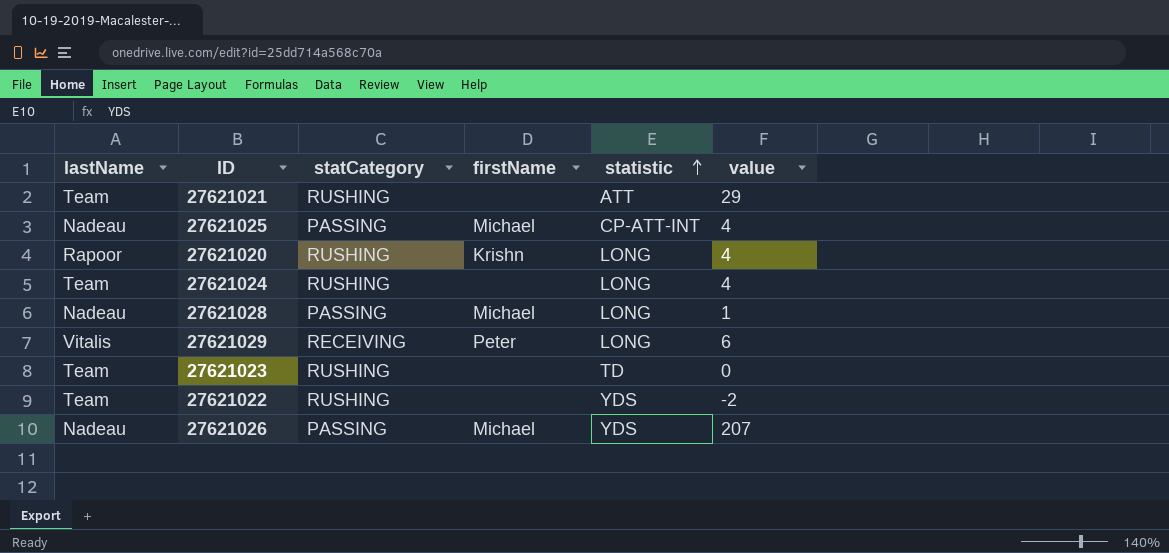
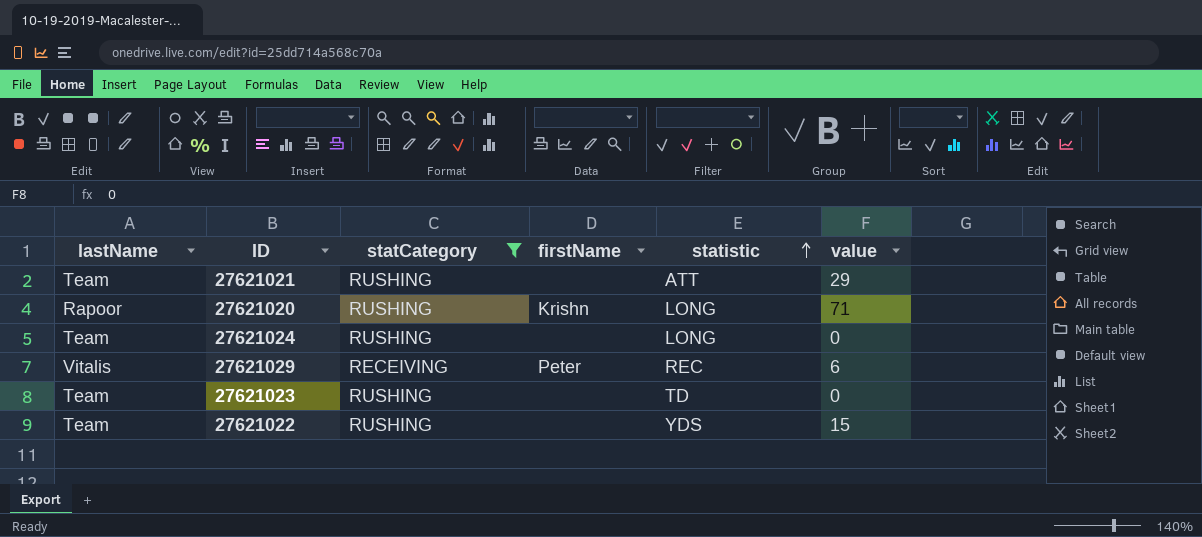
filter: none -> statCategory != PASSING
27621020 | value: 4 -> 71
27621024 | value: 4 -> 0
27621029 | statistic: LONG -> REC
27621022 | value: -2 -> 15

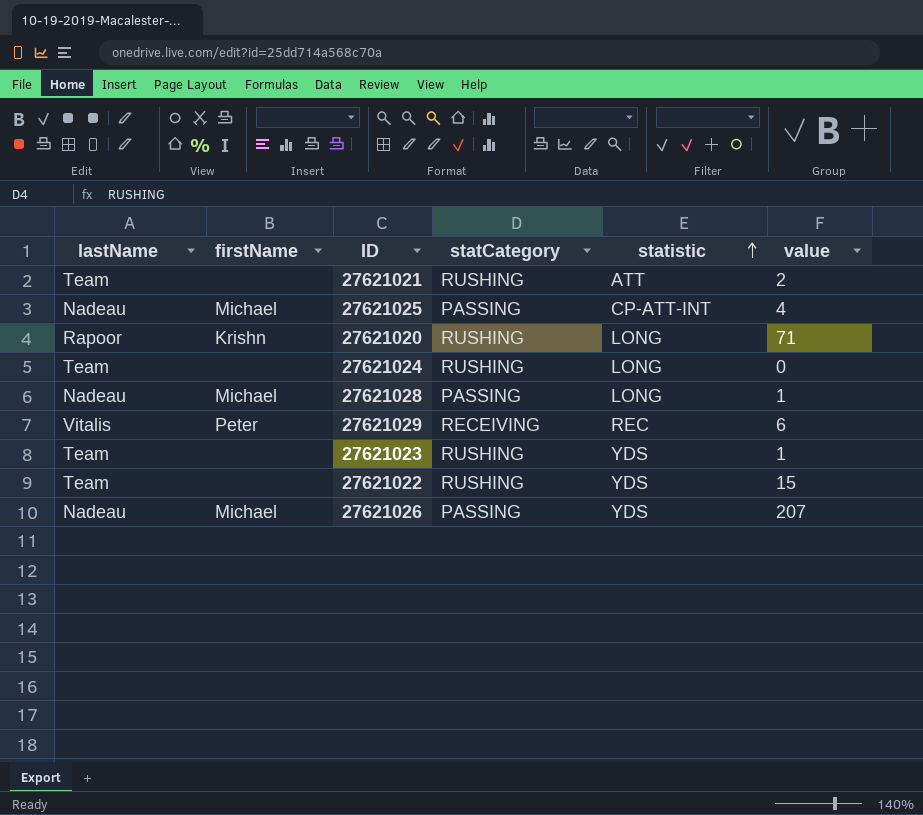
filter: statCategory != PASSING -> none
column firstName | position: 4 -> 2
27621021 | value: 29 -> 2
27621023 | statistic: TD -> YDS
27621023 | value: 0 -> 1

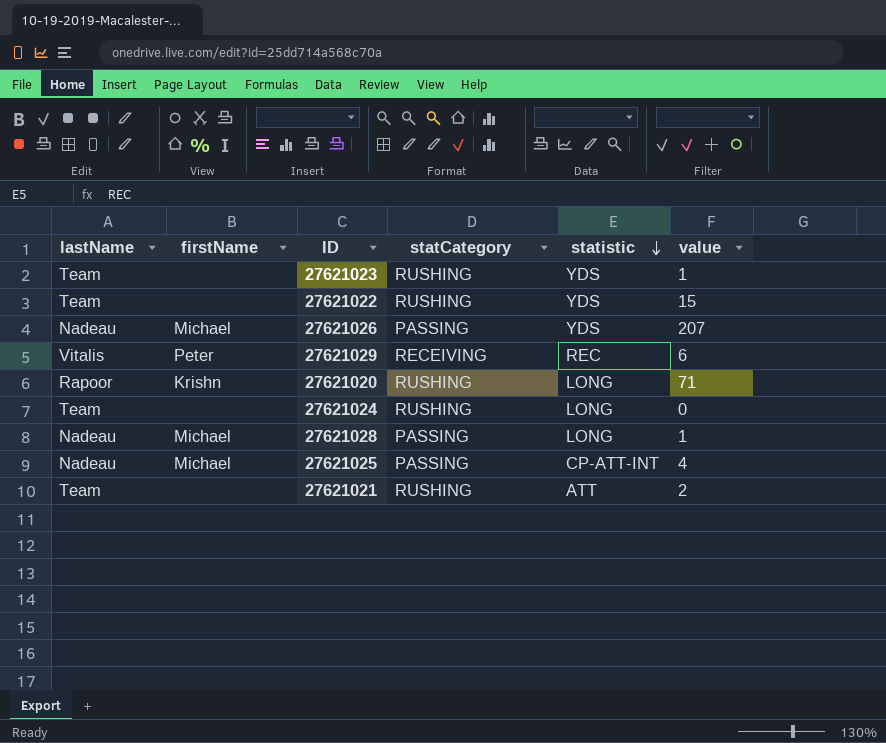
row order: statistic ascending -> statistic descending

